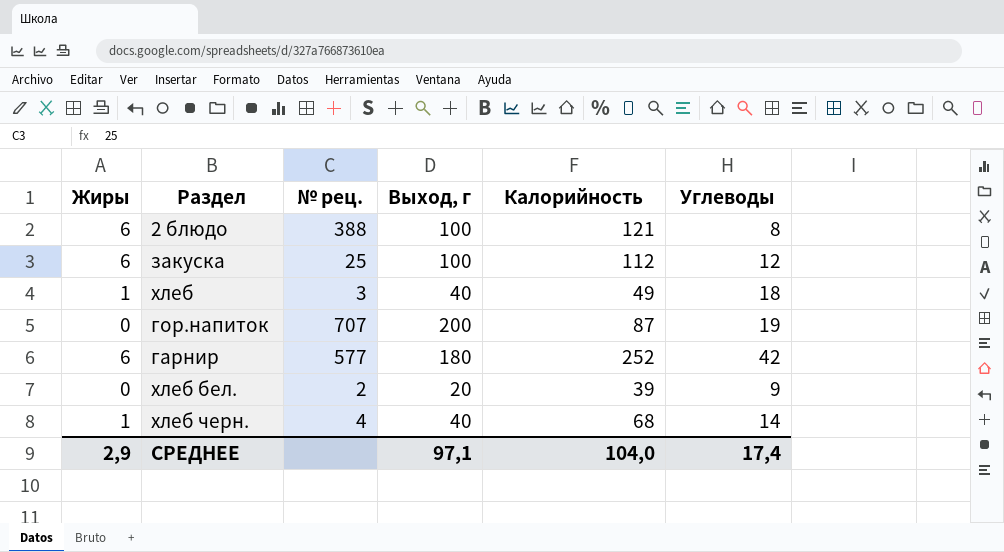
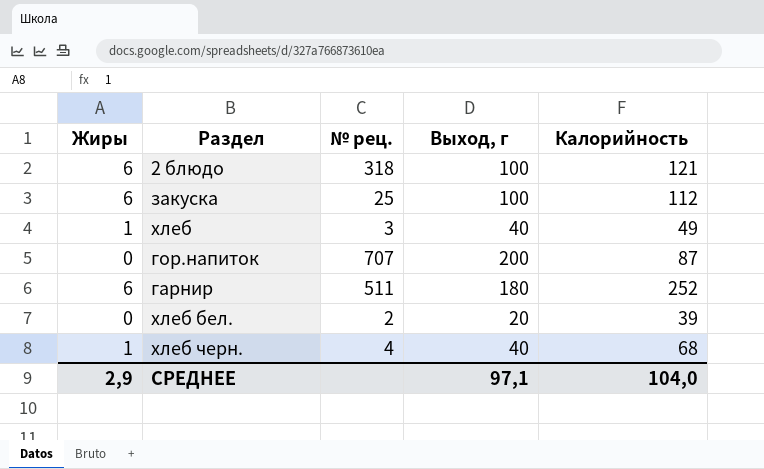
column Углеводы | position: 6 -> none
2 блюдо | № рец.: 388 -> 318
гарнир | № рец.: 577 -> 511

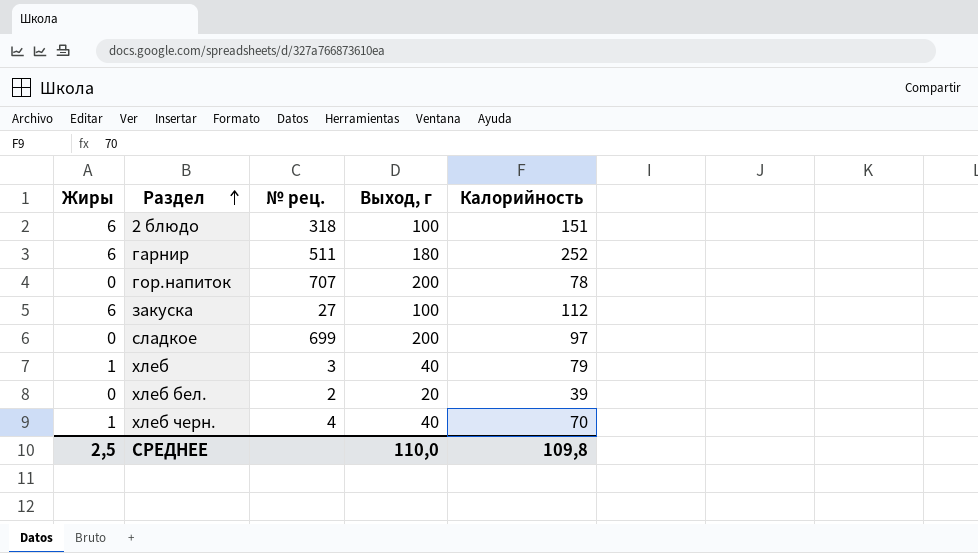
row order: none -> Раздел ascending
2 блюдо | Калорийность: 121 -> 151
гор.напиток | Калорийность: 87 -> 78
закуска | № рец.: 25 -> 27
row сладкое: none -> 0 | 699 | 200 | 97
хлеб | Калорийность: 49 -> 79
хлеб черн. | Калорийность: 68 -> 70
СРЕДНЕЕ | Жиры: 2,9 -> 2,5
СРЕДНЕЕ | Выход, г: 97,1 -> 110,0
СРЕДНЕЕ | Калорийность: 104,0 -> 109,8

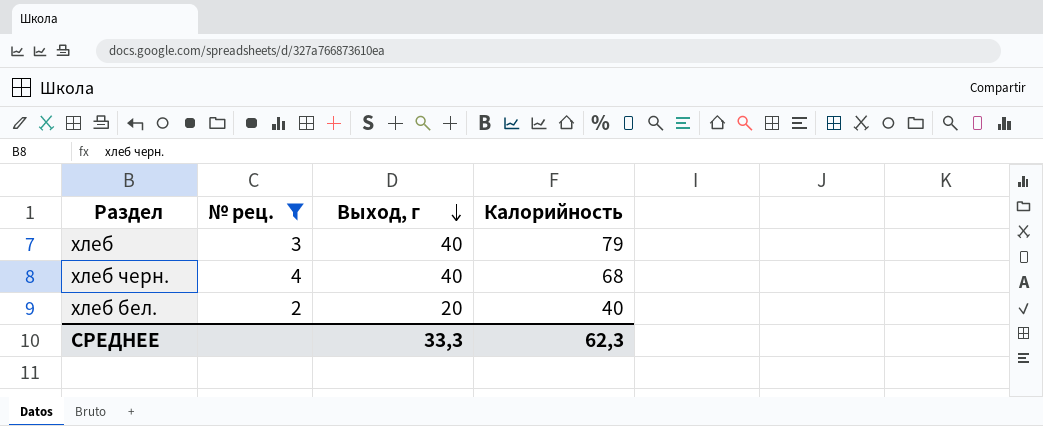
filter: none -> № рец. <= 4
row order: Раздел ascending -> Выход, г descending
column Жиры | position: 1 -> none
хлеб черн. | Калорийность: 70 -> 68
хлеб бел. | Калорийность: 39 -> 40
СРЕДНЕЕ | Выход, г: 110,0 -> 33,3
СРЕДНЕЕ | Калорийность: 109,8 -> 62,3

